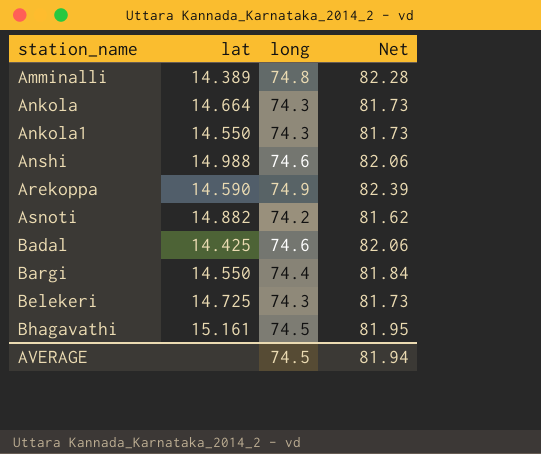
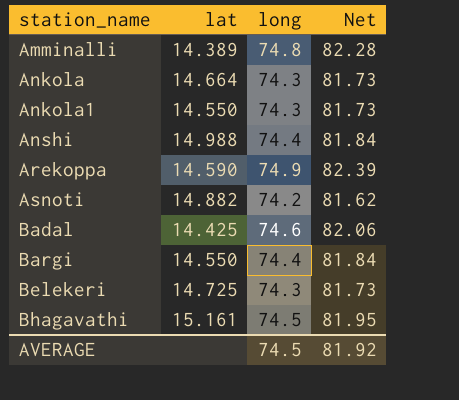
Anshi | long: 74.6 -> 74.4
Anshi | Net: 82.06 -> 81.84
AVERAGE | Net: 81.94 -> 81.92

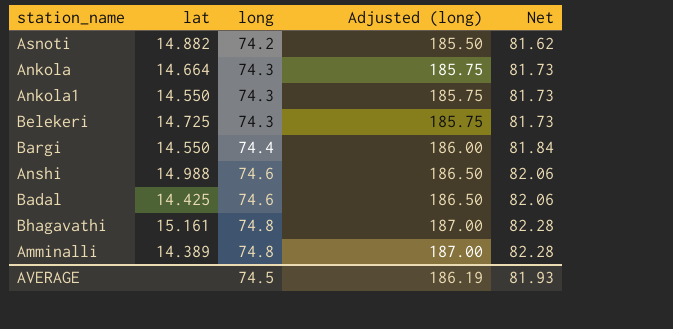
row order: station_name ascending -> long ascending
column Adjusted (long) | formula: none -> [long] * 2.5
row Arekoppa: 14.590 | 74.9 | 82.39 -> none
Anshi | long: 74.4 -> 74.6
Anshi | Net: 81.84 -> 82.06
Bhagavathi | long: 74.5 -> 74.8
Bhagavathi | Net: 81.95 -> 82.28
AVERAGE | Net: 81.92 -> 81.93

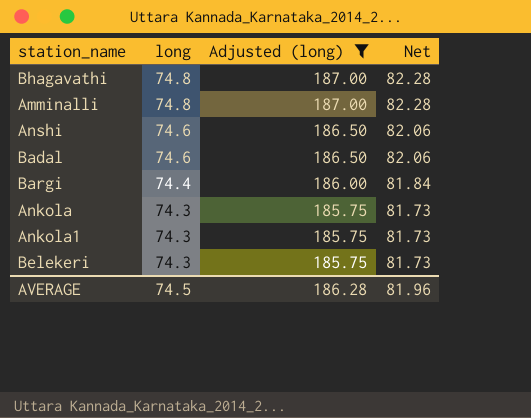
filter: none -> Adjusted (long) != 185.50
row order: long ascending -> long descending
column lat | position: 2 -> none
AVERAGE | Adjusted (long): 186.19 -> 186.28
AVERAGE | Net: 81.93 -> 81.96

